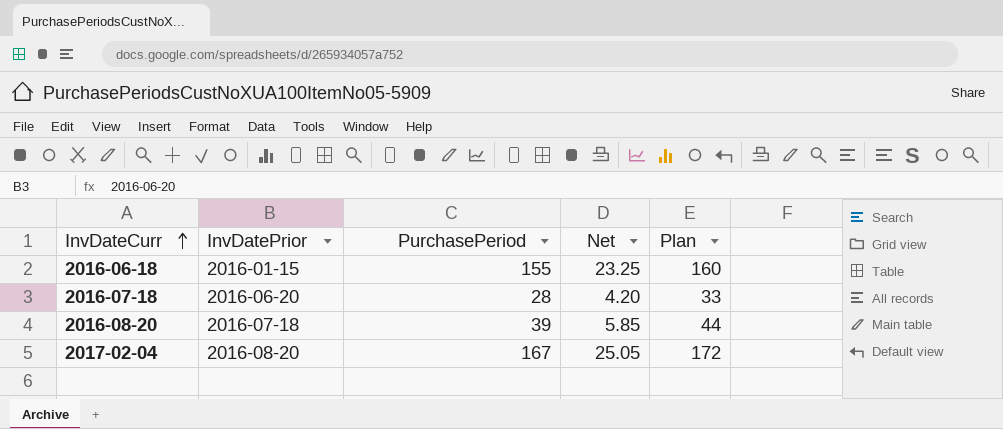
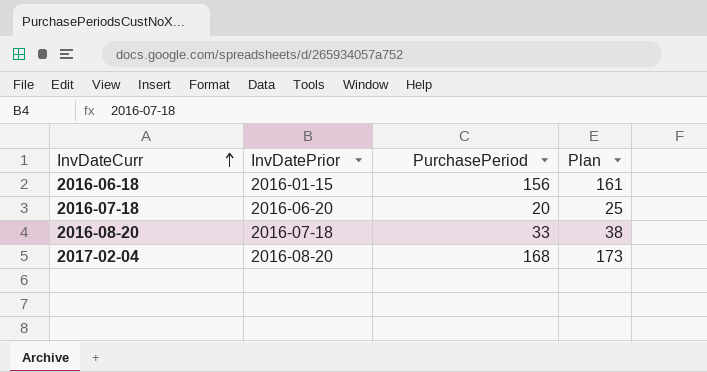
column Net | formula: [PurchasePeriod] * 0.15 -> none
2016-06-18 | PurchasePeriod: 155 -> 156
2016-06-18 | Plan: 160 -> 161
2016-07-18 | PurchasePeriod: 28 -> 20
2016-07-18 | Plan: 33 -> 25
2016-08-20 | PurchasePeriod: 39 -> 33
2016-08-20 | Plan: 44 -> 38
2017-02-04 | PurchasePeriod: 167 -> 168
2017-02-04 | Plan: 172 -> 173

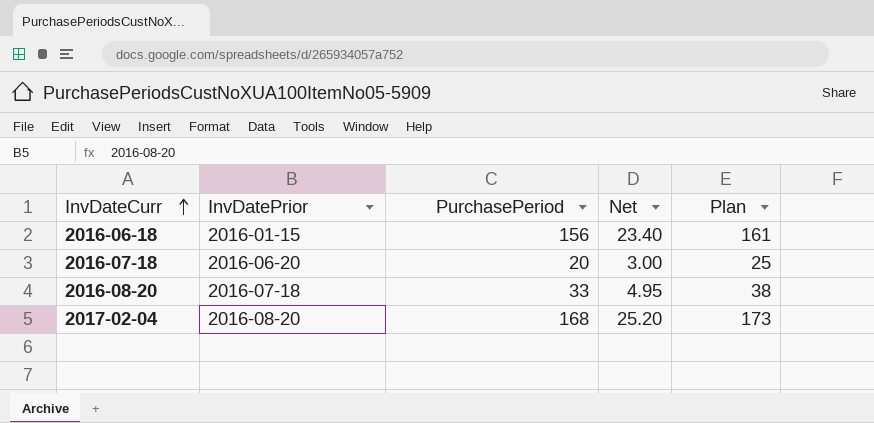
column Net | formula: none -> [PurchasePeriod] * 0.15

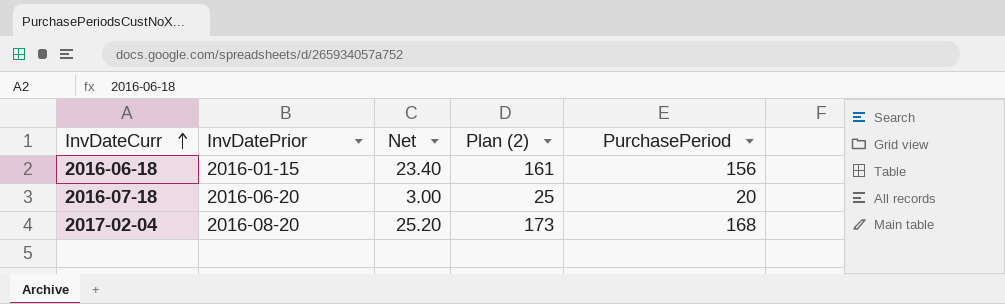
column name: Plan -> Plan (2)
column PurchasePeriod | position: 3 -> 5
row 2016-08-20: 2016-07-18 | 33 | 4.95 | 38 -> none

